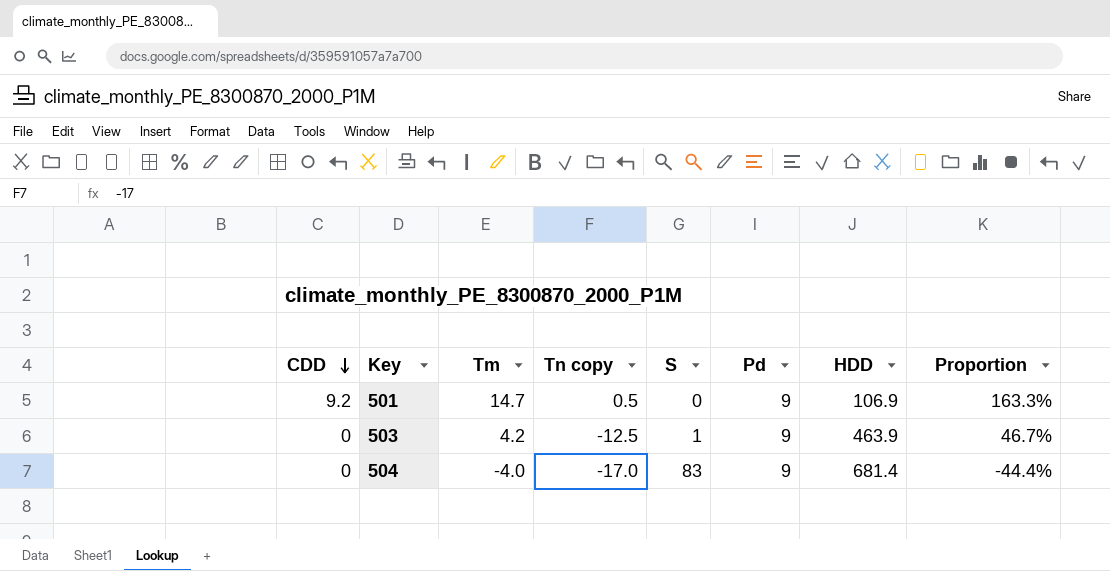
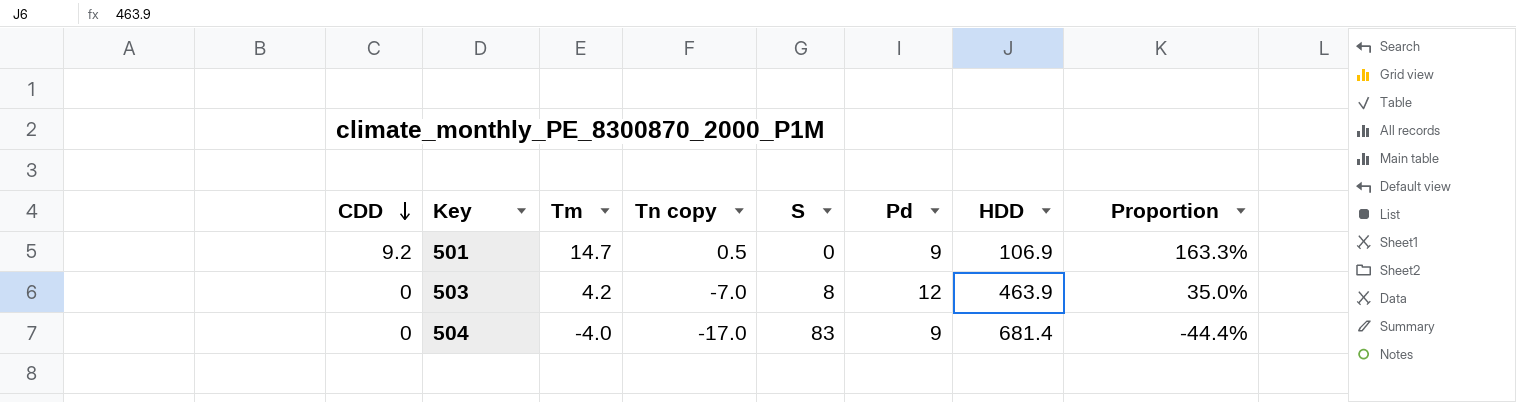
503 | Tn copy: -12.5 -> -7.0
503 | S: 1 -> 8
503 | Pd: 9 -> 12
503 | Proportion: 46.7% -> 35.0%

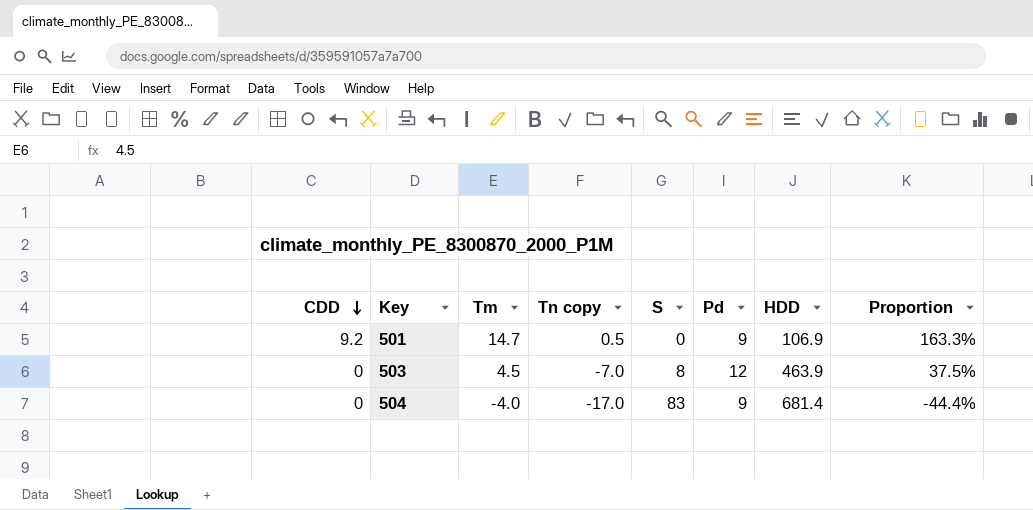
503 | Tm: 4.2 -> 4.5
503 | Proportion: 35.0% -> 37.5%

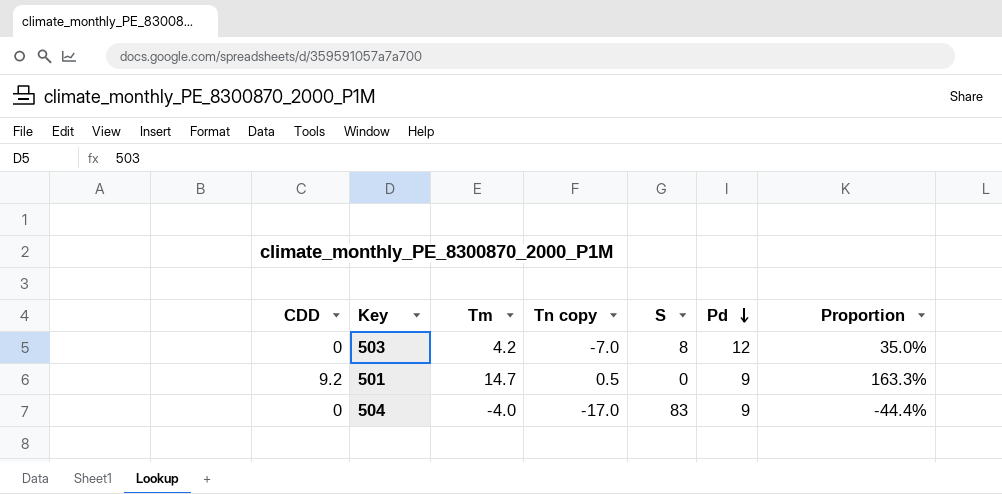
row order: CDD descending -> Pd descending
column HDD | position: 7 -> none
503 | Tm: 4.5 -> 4.2
503 | Proportion: 37.5% -> 35.0%

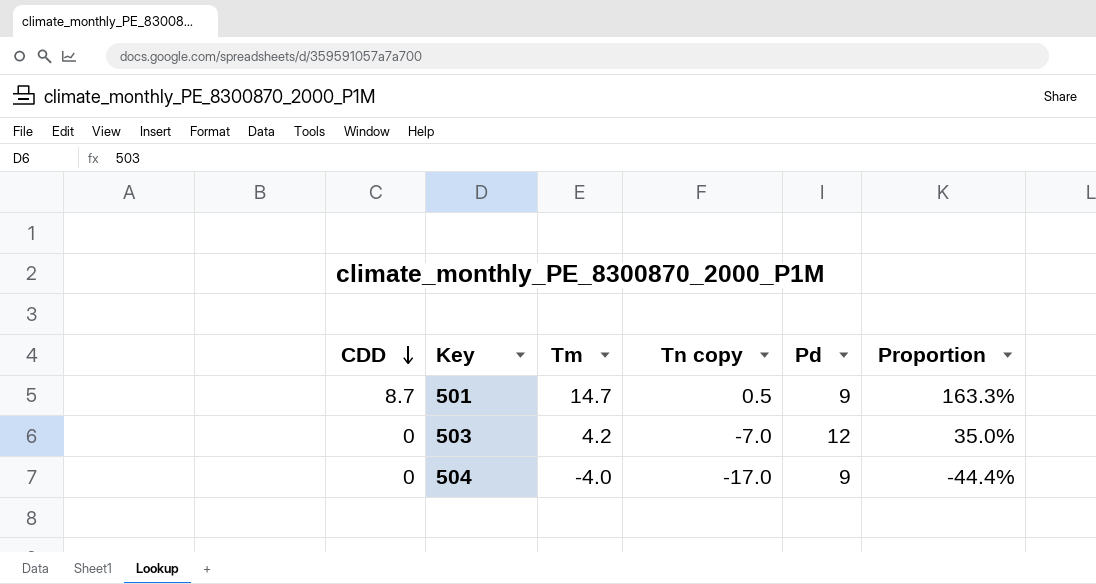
row order: Pd descending -> CDD descending
column S | position: 5 -> none
501 | CDD: 9.2 -> 8.7

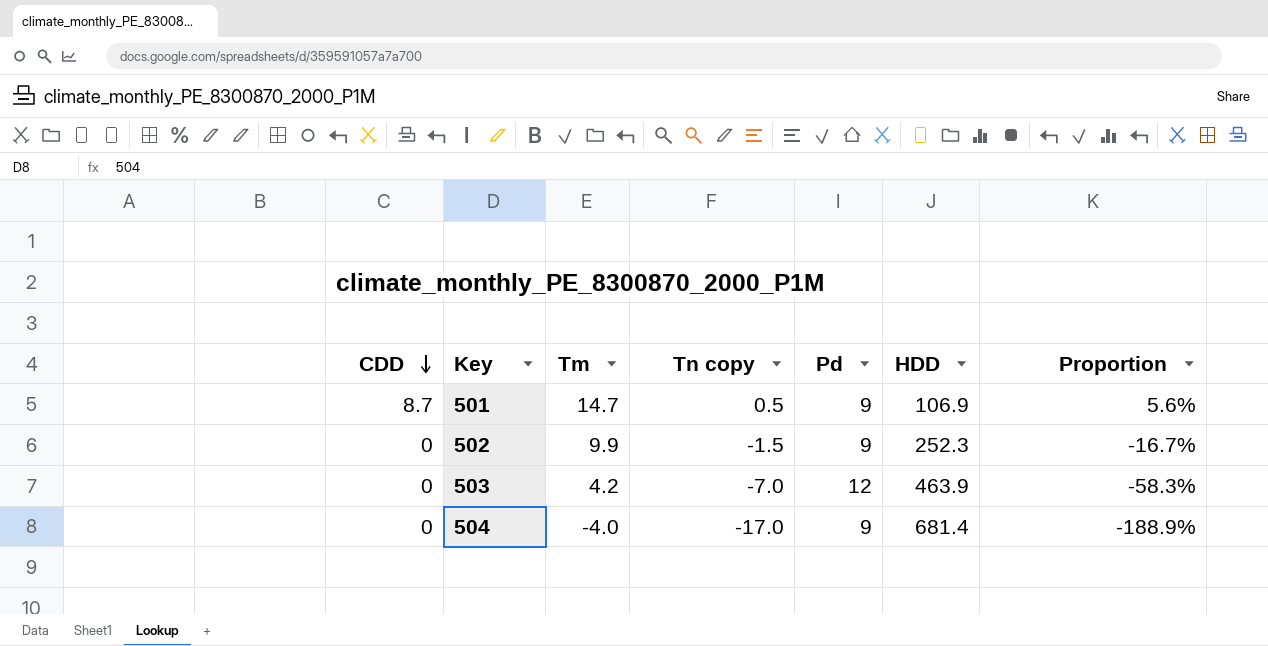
column HDD | position: none -> 6
column Proportion | formula: [Tm] / [Pd] -> [Tn copy] / [Pd]
row 502: none -> 0 | 9.9 | -1.5 | 9 | 252.3 | -16.7%

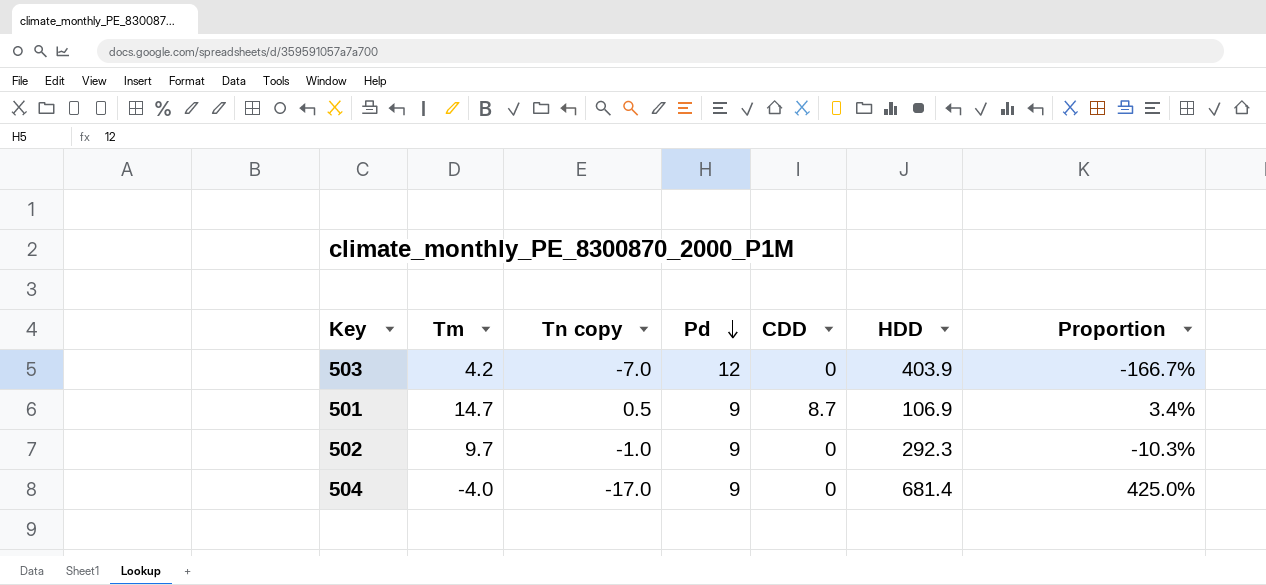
row order: CDD descending -> Pd descending
column CDD | position: 1 -> 5
column Proportion | formula: [Tn copy] / [Pd] -> [Tn copy] / [Tm]
503 | HDD: 463.9 -> 403.9
502 | Tm: 9.9 -> 9.7
502 | Tn copy: -1.5 -> -1.0
502 | HDD: 252.3 -> 292.3

